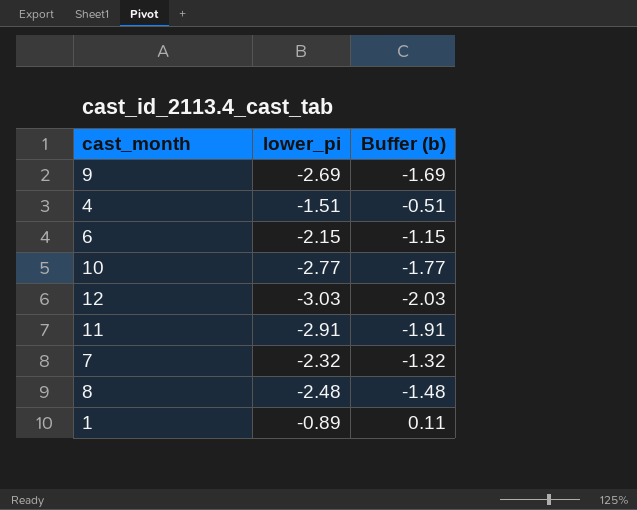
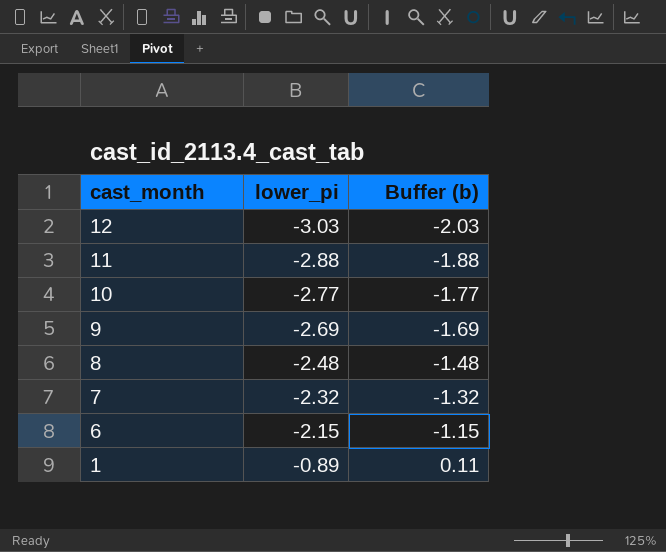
row order: none -> cast_month descending
row 4: -1.51 | -0.51 -> none
11 | lower_pi: -2.91 -> -2.88
11 | Buffer (b): -1.91 -> -1.88

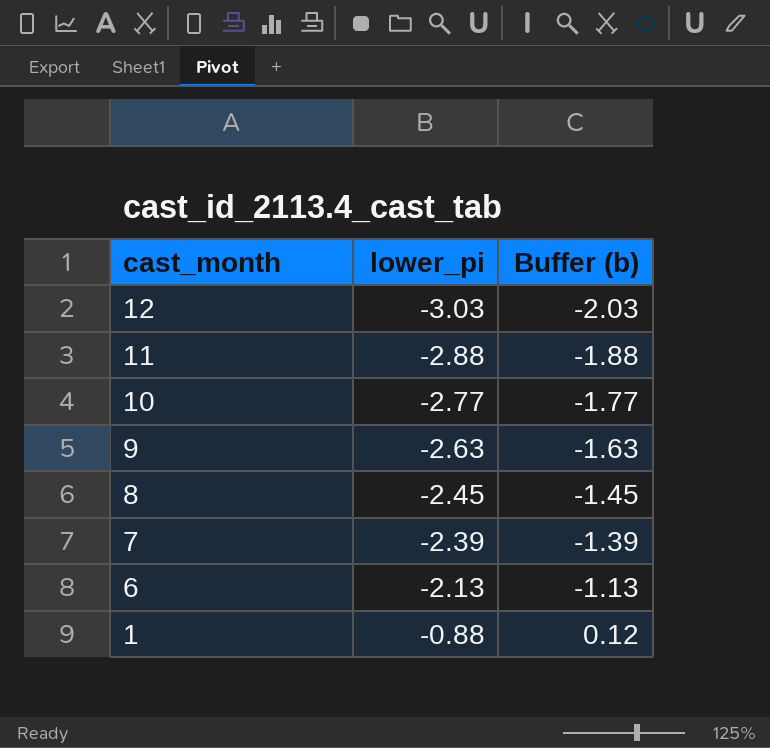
9 | lower_pi: -2.69 -> -2.63
9 | Buffer (b): -1.69 -> -1.63
8 | lower_pi: -2.48 -> -2.45
8 | Buffer (b): -1.48 -> -1.45
7 | lower_pi: -2.32 -> -2.39
7 | Buffer (b): -1.32 -> -1.39
6 | lower_pi: -2.15 -> -2.13
6 | Buffer (b): -1.15 -> -1.13
1 | lower_pi: -0.89 -> -0.88
1 | Buffer (b): 0.11 -> 0.12

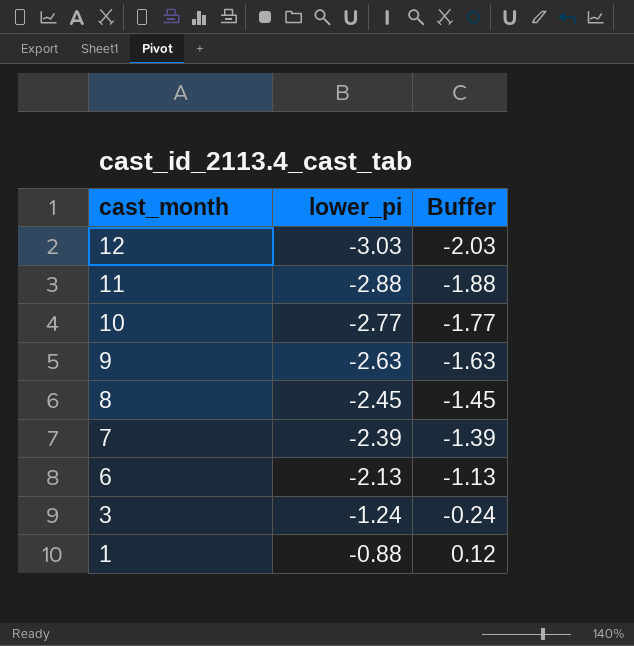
column name: Buffer (b) -> Buffer
row 3: none -> -1.24 | -0.24

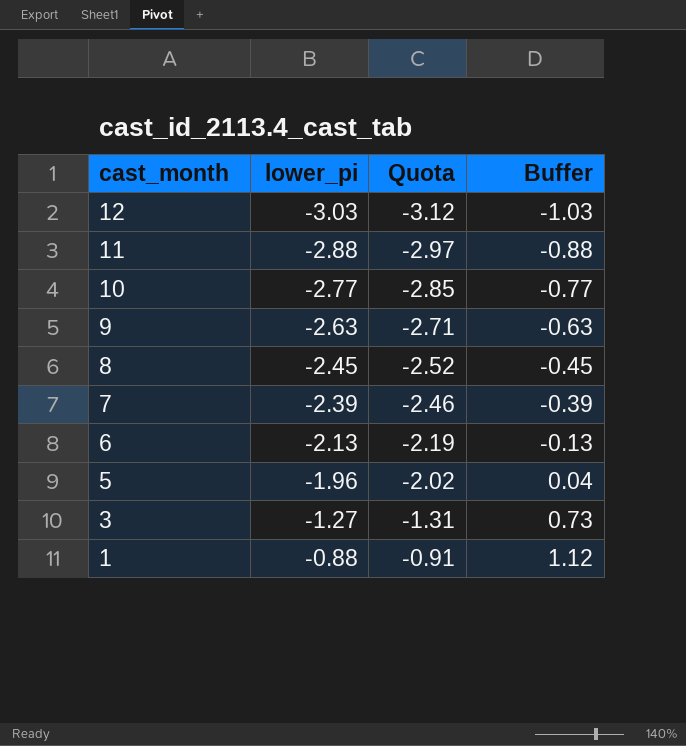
column Quota | formula: none -> [lower_pi] * 1.03
column Buffer | formula: [lower_pi] + 1 -> [lower_pi] + 2
row 5: none -> -1.96 | -2.02 | 0.04
3 | lower_pi: -1.24 -> -1.27

